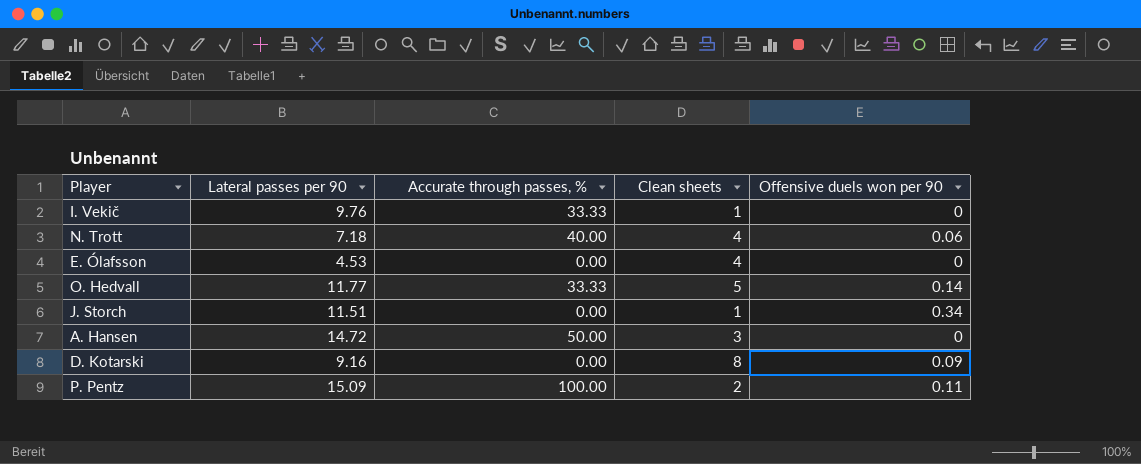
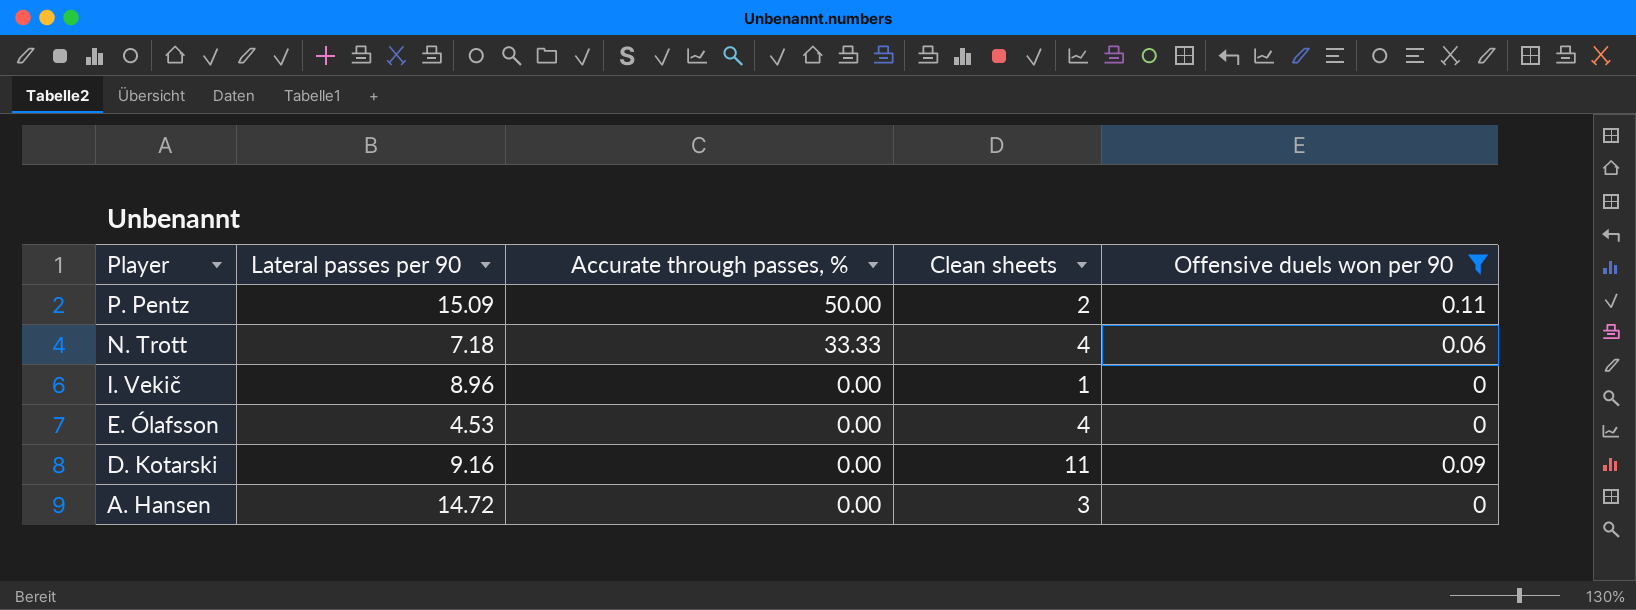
filter: none -> Offensive duels won per 90 <= 0.11
row order: none -> Player descending
P. Pentz | Accurate through passes, %: 100.00 -> 50.00
N. Trott | Accurate through passes, %: 40.00 -> 33.33
I. Vekič | Lateral passes per 90: 9.76 -> 8.96
I. Vekič | Accurate through passes, %: 33.33 -> 0.00
D. Kotarski | Clean sheets: 8 -> 11
A. Hansen | Accurate through passes, %: 50.00 -> 0.00

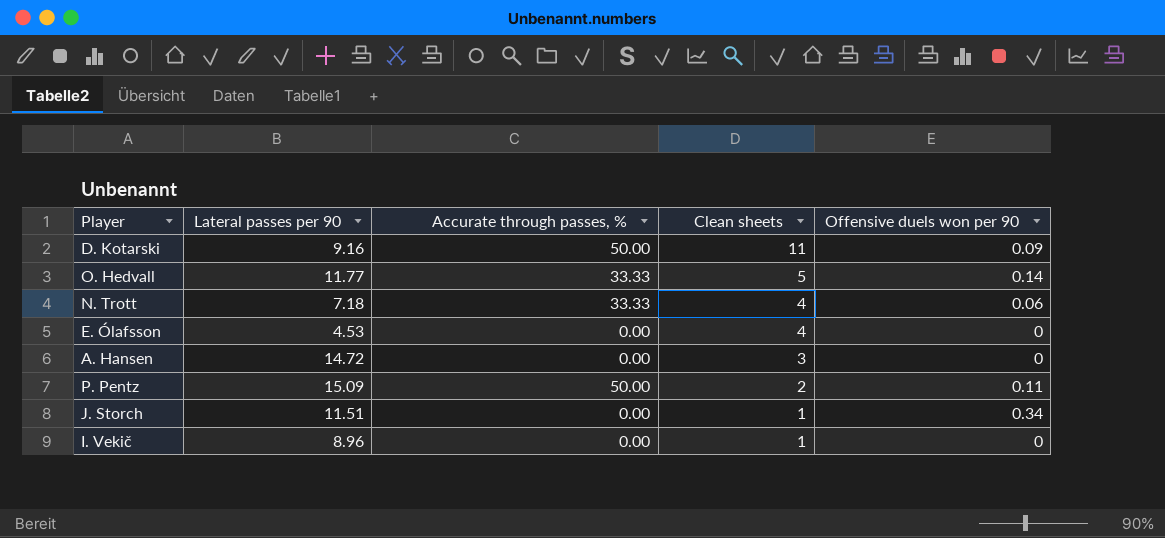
filter: Offensive duels won per 90 <= 0.11 -> none
row order: Player descending -> Clean sheets descending
D. Kotarski | Accurate through passes, %: 0.00 -> 50.00

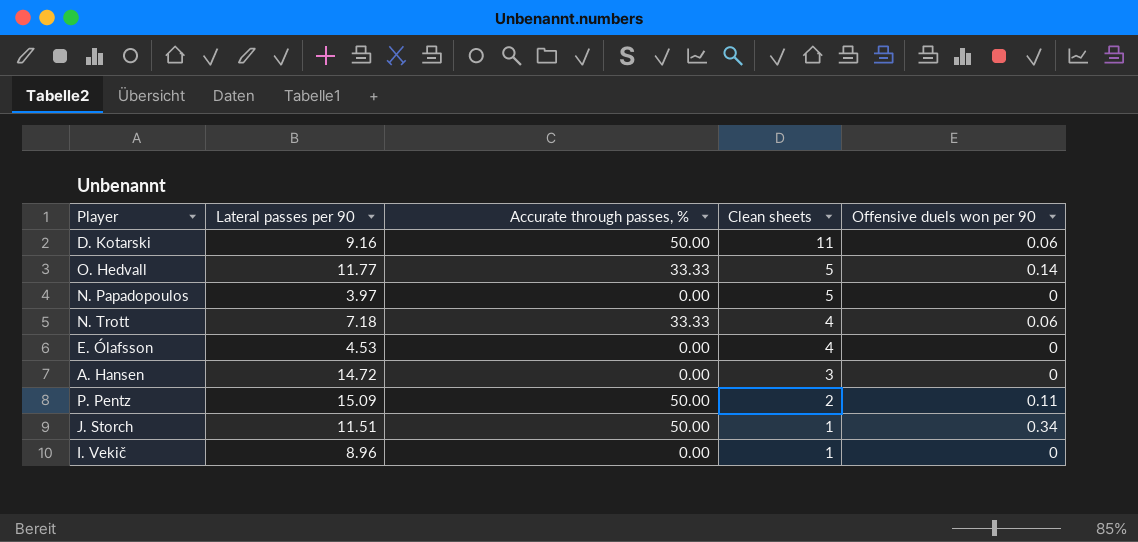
D. Kotarski | Offensive duels won per 90: 0.09 -> 0.06
row N. Papadopoulos: none -> 3.97 | 0.00 | 5 | 0
J. Storch | Accurate through passes, %: 0.00 -> 50.00

